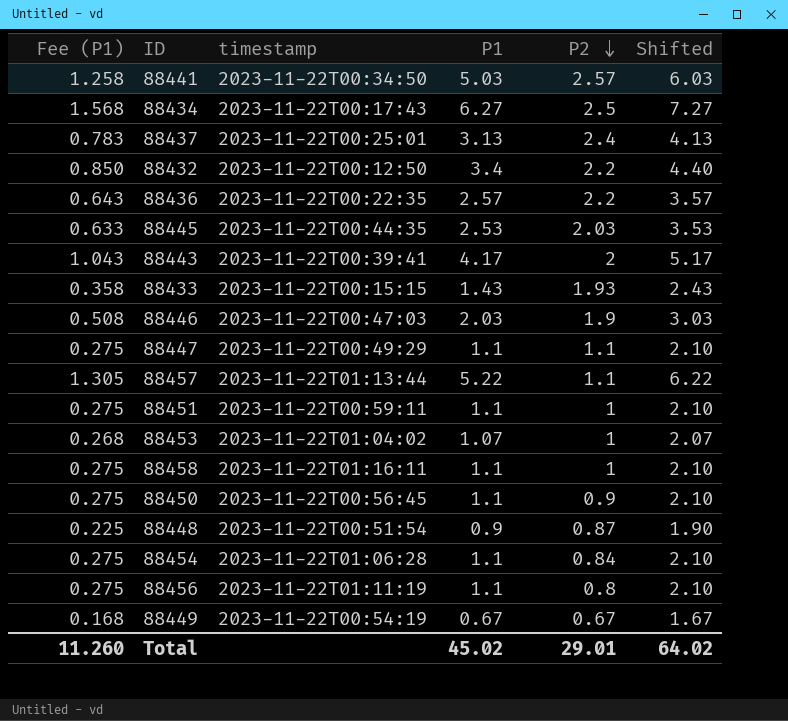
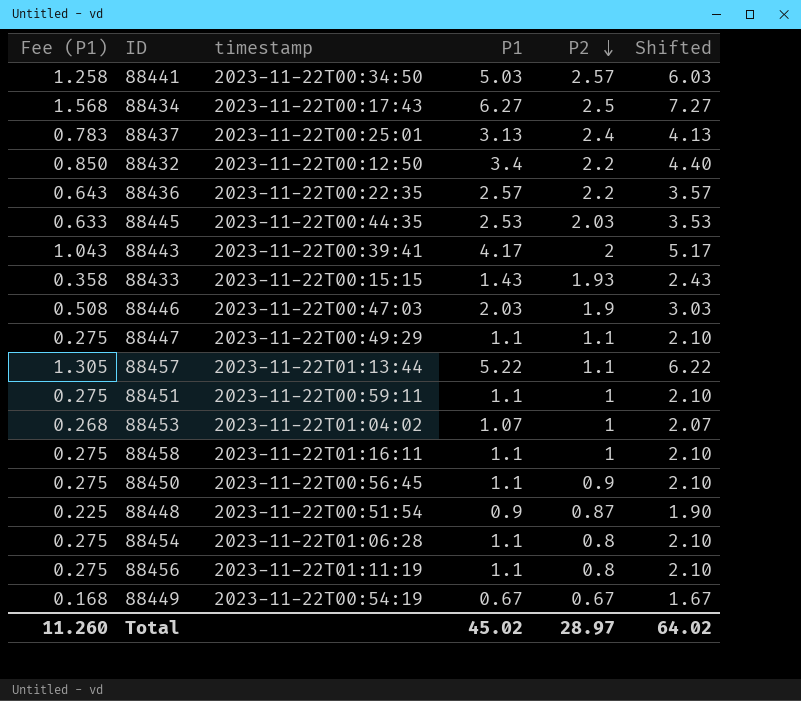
88454 | P2: 0.84 -> 0.8
Total | P2: 29.01 -> 28.97

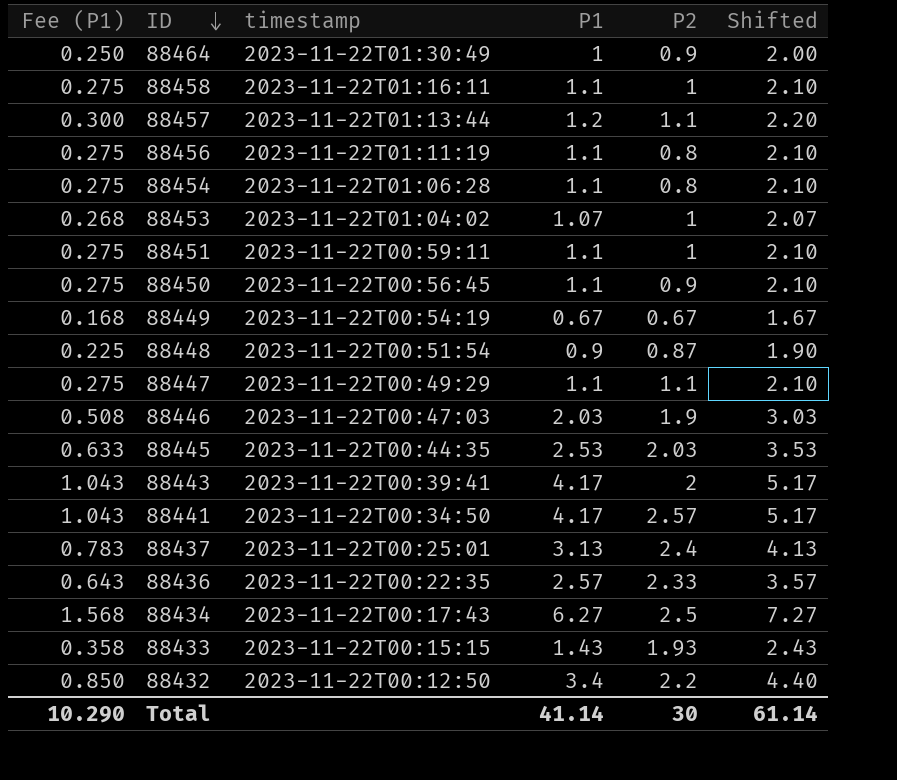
row order: P2 descending -> ID descending
row 88464: none -> 0.250 | 2023-11-22T01:30:49 | 1 | 0.9 | 2.00
88457 | Fee (P1): 1.305 -> 0.300
88457 | P1: 5.22 -> 1.2
88457 | Shifted: 6.22 -> 2.20
88441 | Fee (P1): 1.258 -> 1.043
88441 | P1: 5.03 -> 4.17
88441 | Shifted: 6.03 -> 5.17
88436 | P2: 2.2 -> 2.33
Total | Fee (P1): 11.260 -> 10.290
Total | P1: 45.02 -> 41.14
Total | P2: 28.97 -> 30
Total | Shifted: 64.02 -> 61.14

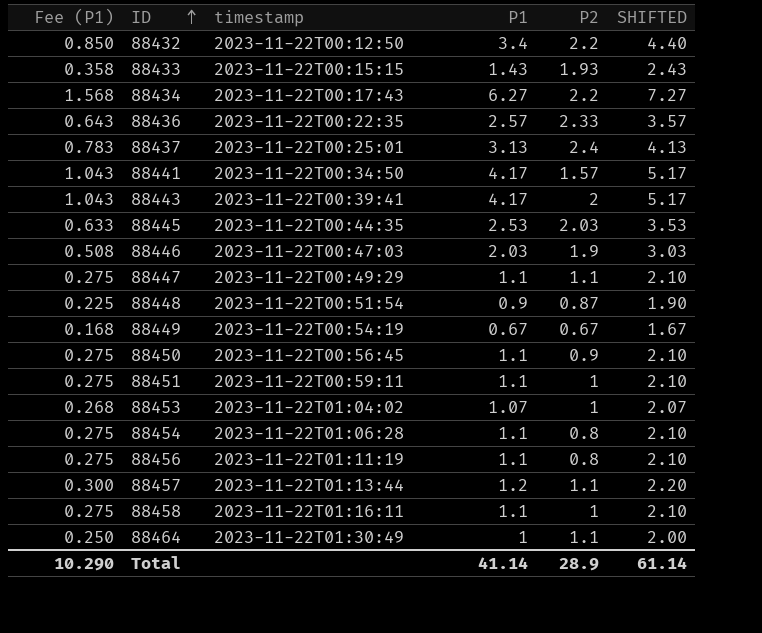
row order: ID descending -> ID ascending
column name: Shifted -> SHIFTED
88434 | P2: 2.5 -> 2.2
88441 | P2: 2.57 -> 1.57
88464 | P2: 0.9 -> 1.1
Total | P2: 30 -> 28.9

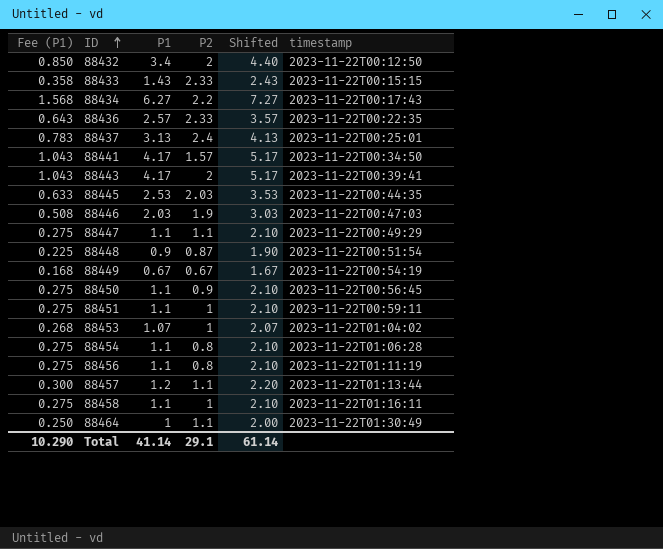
column name: SHIFTED -> Shifted
column timestamp | position: 3 -> 6
88432 | P2: 2.2 -> 2
88433 | P2: 1.93 -> 2.33
Total | P2: 28.9 -> 29.1

